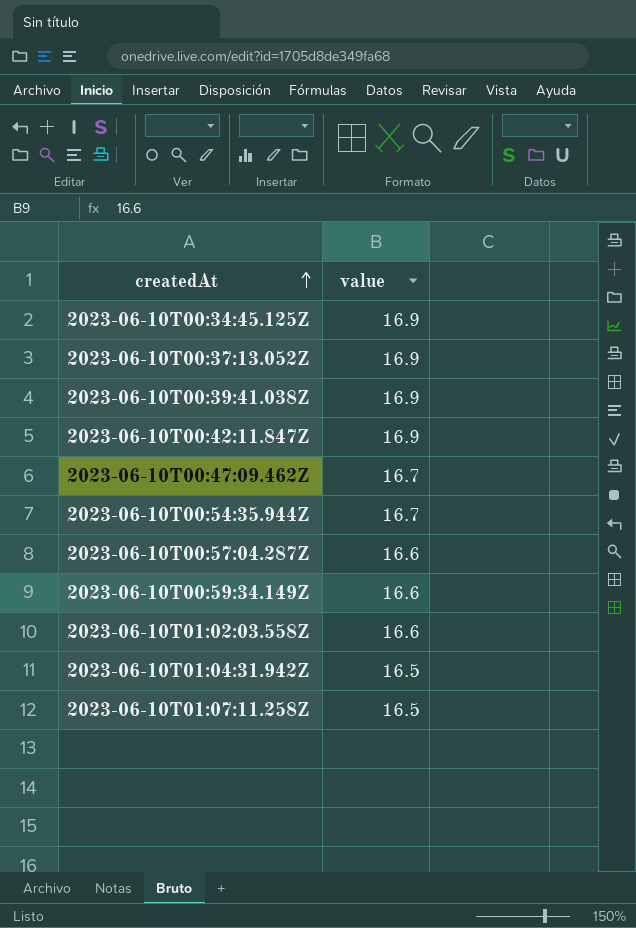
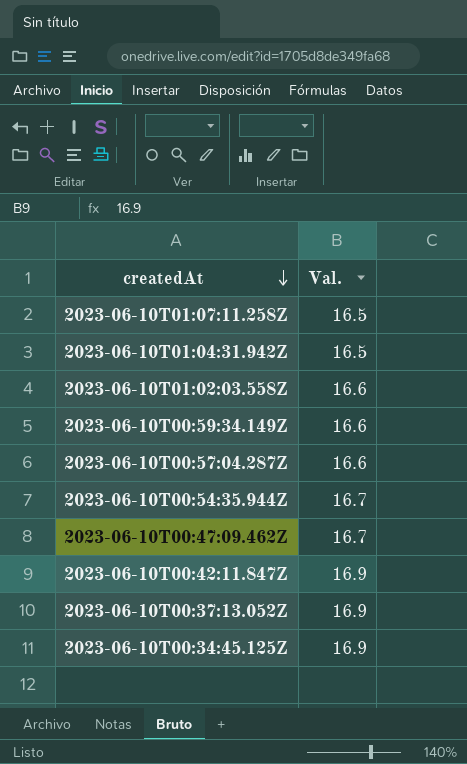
row order: createdAt ascending -> createdAt descending
column name: value -> Val.
row 2023-06-10T00:39:41.038Z: 16.9 -> none

